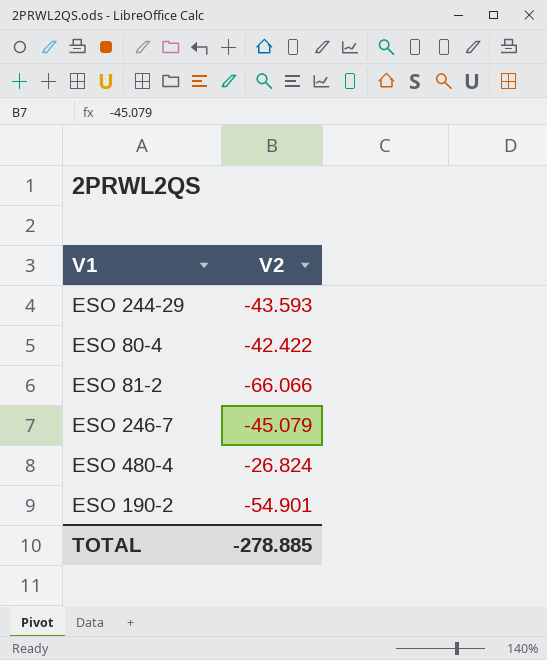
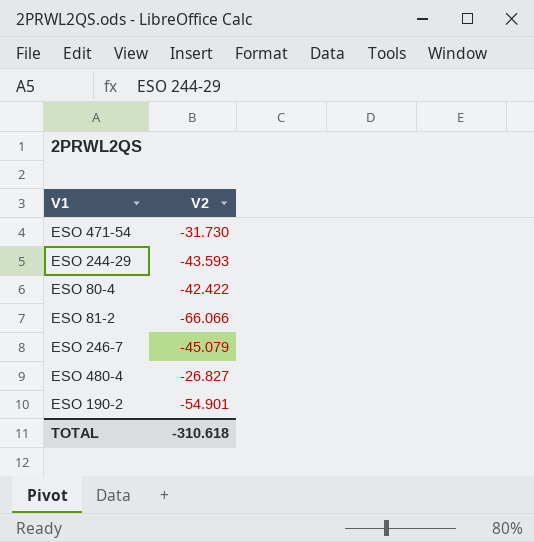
row ESO 471-54: none -> -31.730
ESO 480-4 | V2: -26.824 -> -26.827
TOTAL | V2: -278.885 -> -310.618

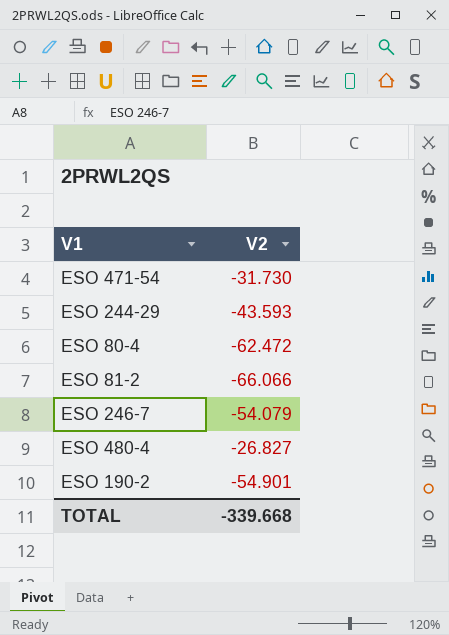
ESO 80-4 | V2: -42.422 -> -62.472
ESO 246-7 | V2: -45.079 -> -54.079
TOTAL | V2: -310.618 -> -339.668

